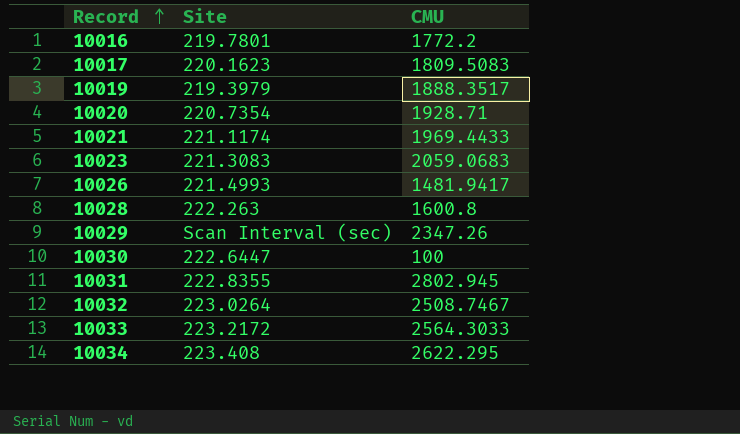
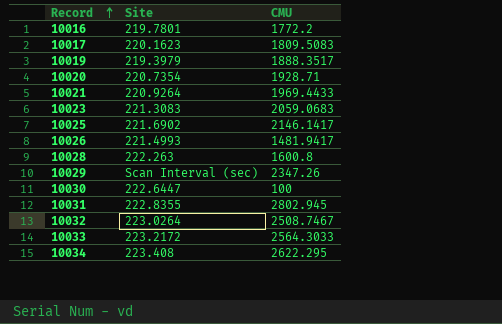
10021 | Site: 221.1174 -> 220.9264
row 10025: none -> 221.6902 | 2146.1417

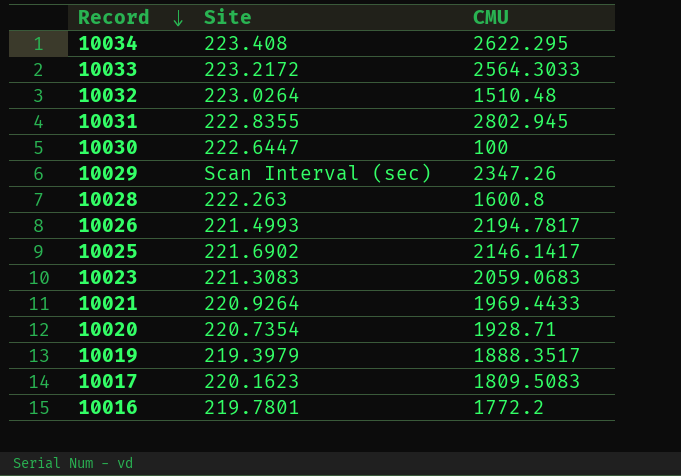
row order: Record ascending -> Record descending
10032 | CMU: 2508.7467 -> 1510.48
10026 | CMU: 1481.9417 -> 2194.7817

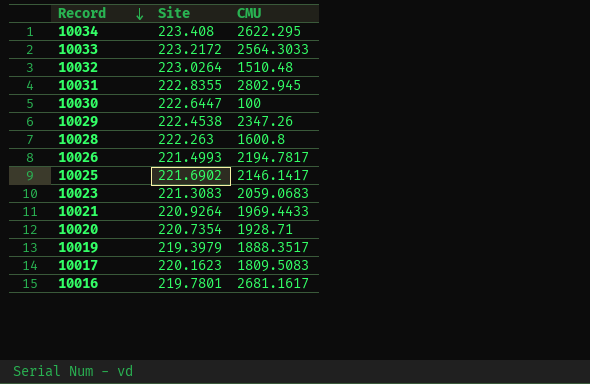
10029 | Site: Scan Interval (sec) -> 222.4538
10016 | CMU: 1772.2 -> 2681.1617

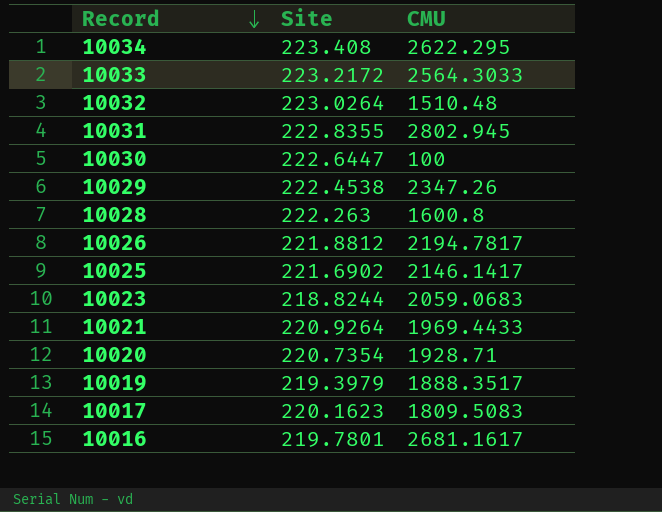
10026 | Site: 221.4993 -> 221.8812
10023 | Site: 221.3083 -> 218.8244

